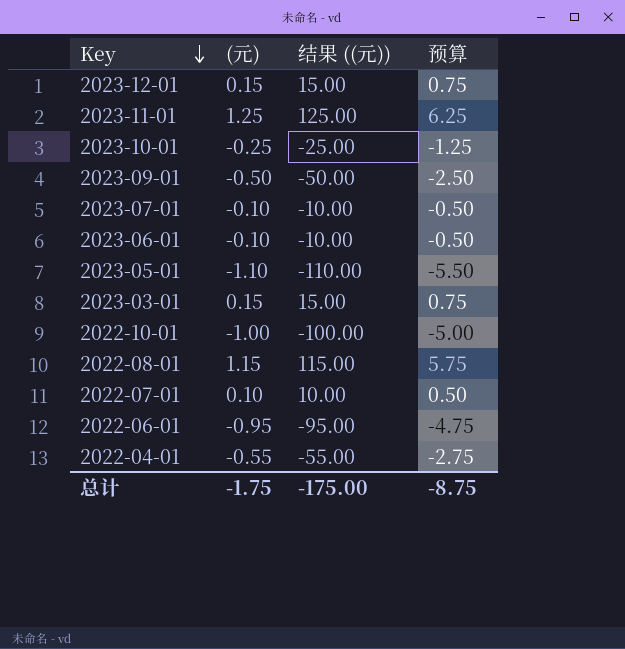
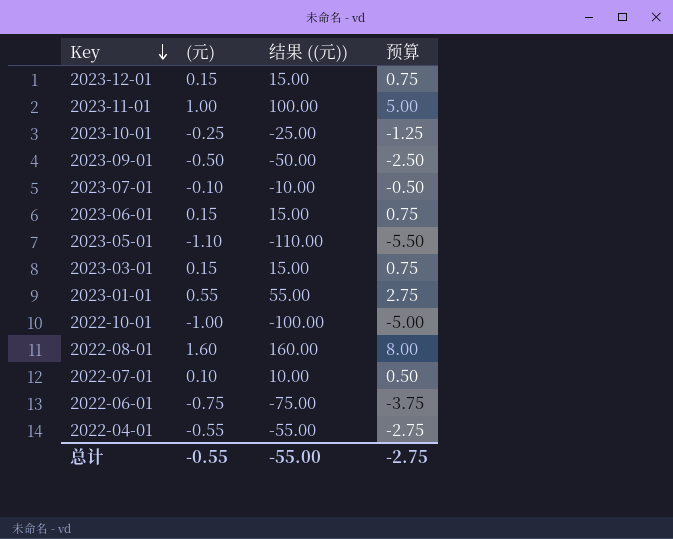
2023-11-01 | (元): 1.25 -> 1.00
2023-11-01 | 结果 ((元)): 125.00 -> 100.00
2023-11-01 | 预算: 6.25 -> 5.00
2023-06-01 | (元): -0.10 -> 0.15
2023-06-01 | 结果 ((元)): -10.00 -> 15.00
2023-06-01 | 预算: -0.50 -> 0.75
row 2023-01-01: none -> 0.55 | 55.00 | 2.75
2022-08-01 | (元): 1.15 -> 1.60
2022-08-01 | 结果 ((元)): 115.00 -> 160.00
2022-08-01 | 预算: 5.75 -> 8.00
2022-06-01 | (元): -0.95 -> -0.75
2022-06-01 | 结果 ((元)): -95.00 -> -75.00
2022-06-01 | 预算: -4.75 -> -3.75
总计 | (元): -1.75 -> -0.55
总计 | 结果 ((元)): -175.00 -> -55.00
总计 | 预算: -8.75 -> -2.75

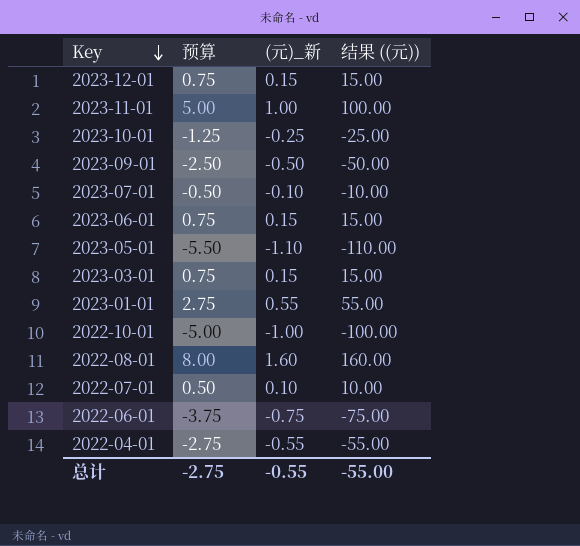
column 预算 | position: 4 -> 2
column name: (元) -> (元)_新

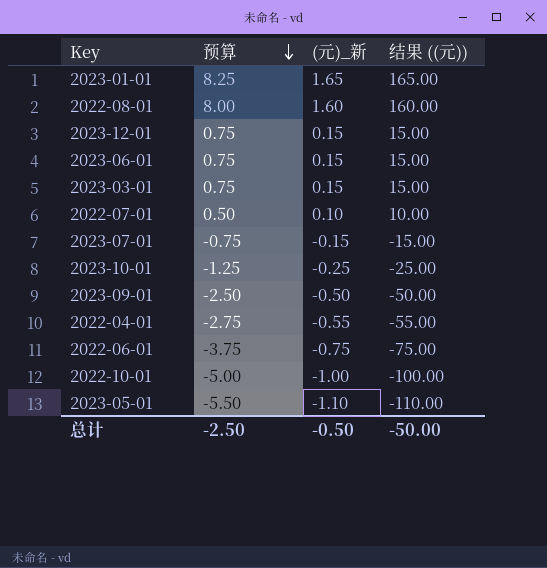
row order: Key descending -> 预算 descending
row 2023-11-01: 5.00 | 1.00 | 100.00 -> none
2023-01-01 | 预算: 2.75 -> 8.25
2023-01-01 | (元)_新: 0.55 -> 1.65
2023-01-01 | 结果 ((元)): 55.00 -> 165.00
2023-07-01 | 预算: -0.50 -> -0.75
2023-07-01 | (元)_新: -0.10 -> -0.15
2023-07-01 | 结果 ((元)): -10.00 -> -15.00
总计 | 预算: -2.75 -> -2.50
总计 | (元)_新: -0.55 -> -0.50
总计 | 结果 ((元)): -55.00 -> -50.00

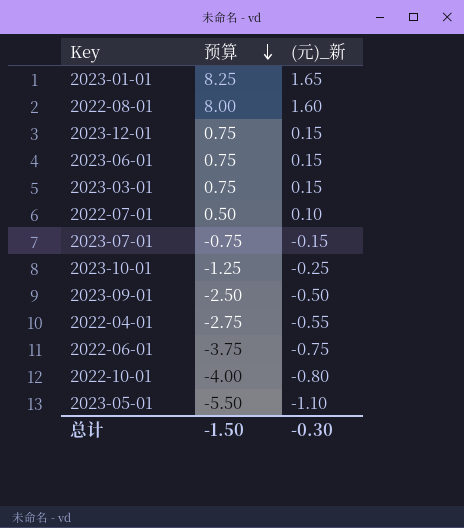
column 结果 ((元)) | formula: [(元)_新] * 100 -> none
2022-10-01 | 预算: -5.00 -> -4.00
2022-10-01 | (元)_新: -1.00 -> -0.80
总计 | 预算: -2.50 -> -1.50
总计 | (元)_新: -0.50 -> -0.30

